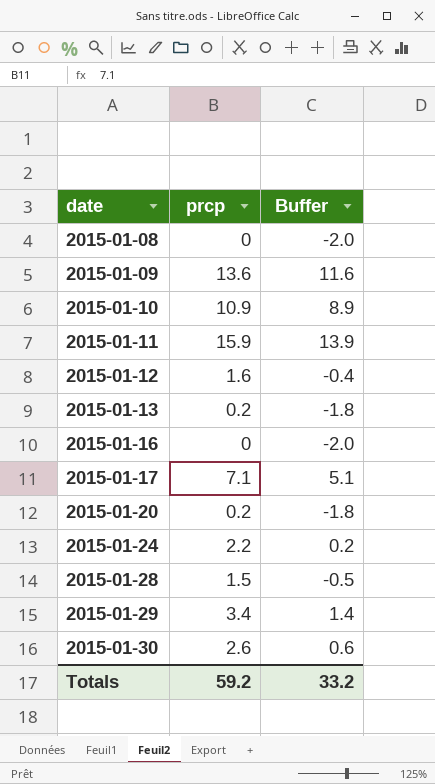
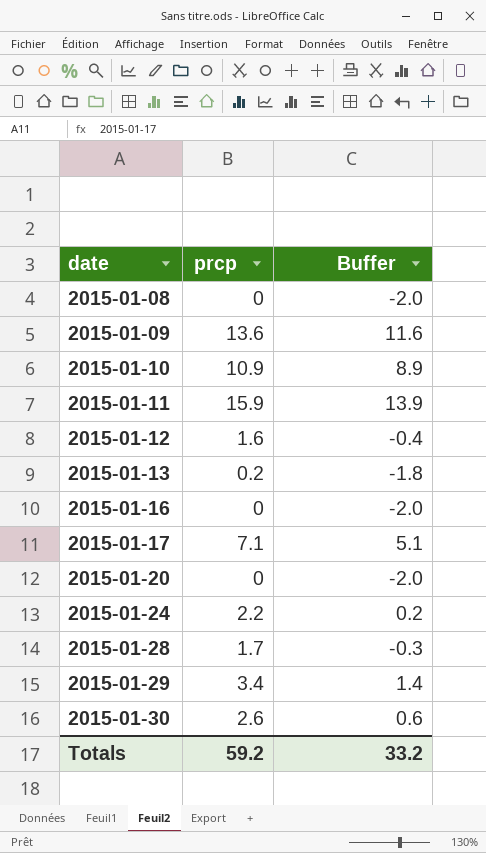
2015-01-20 | prcp: 0.2 -> 0
2015-01-20 | Buffer: -1.8 -> -2.0
2015-01-28 | prcp: 1.5 -> 1.7
2015-01-28 | Buffer: -0.5 -> -0.3

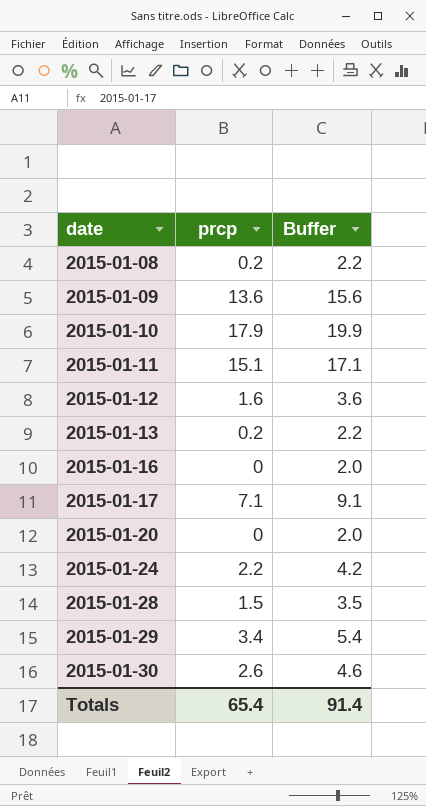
column Buffer | formula: [prcp] - 2 -> [prcp] + 2
2015-01-08 | prcp: 0 -> 0.2
2015-01-10 | prcp: 10.9 -> 17.9
2015-01-11 | prcp: 15.9 -> 15.1
2015-01-28 | prcp: 1.7 -> 1.5
Totals | prcp: 59.2 -> 65.4
Totals | Buffer: 33.2 -> 91.4

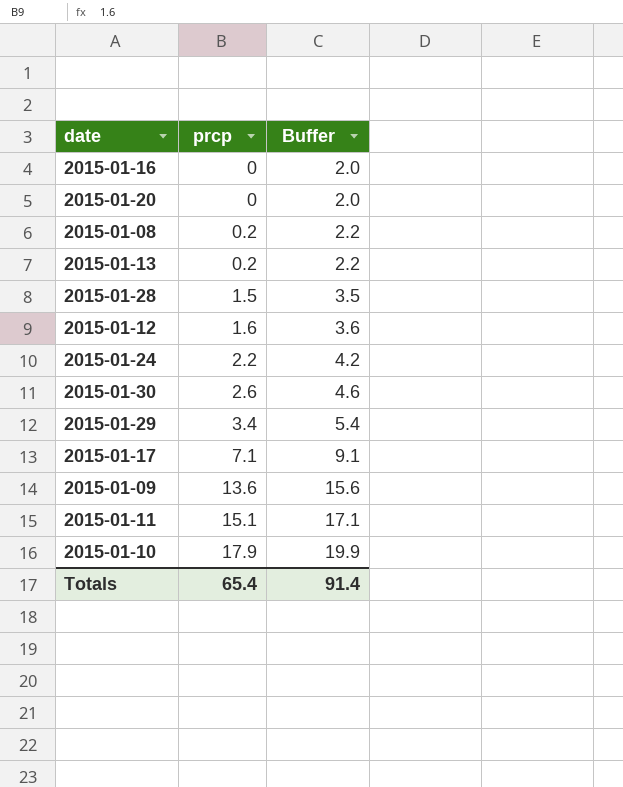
row order: date ascending -> prcp ascending

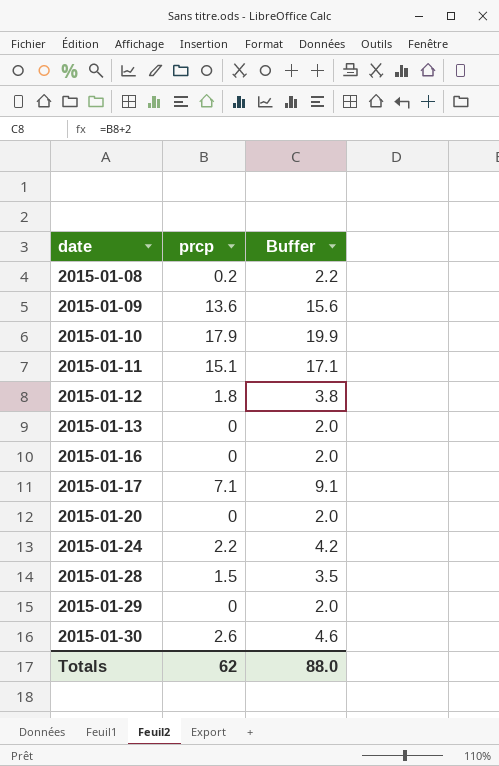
row order: prcp ascending -> date ascending
2015-01-12 | prcp: 1.6 -> 1.8
2015-01-12 | Buffer: 3.6 -> 3.8
2015-01-13 | prcp: 0.2 -> 0
2015-01-13 | Buffer: 2.2 -> 2.0
2015-01-29 | prcp: 3.4 -> 0
2015-01-29 | Buffer: 5.4 -> 2.0
Totals | prcp: 65.4 -> 62
Totals | Buffer: 91.4 -> 88.0

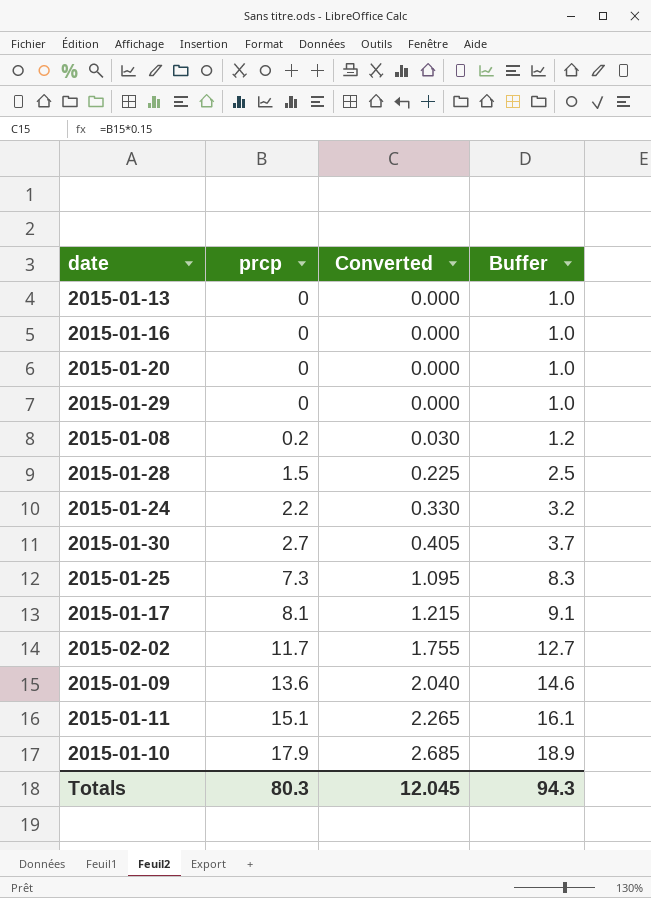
row order: date ascending -> prcp ascending
column Converted | formula: none -> [prcp] * 0.15
column Buffer | formula: [prcp] + 2 -> [prcp] + 1
row 2015-01-12: 1.8 | 3.8 -> none
2015-01-30 | prcp: 2.6 -> 2.7
row 2015-01-25: none -> 7.3 | 1.095 | 8.3
2015-01-17 | prcp: 7.1 -> 8.1
row 2015-02-02: none -> 11.7 | 1.755 | 12.7
Totals | prcp: 62 -> 80.3
Totals | Buffer: 88.0 -> 94.3

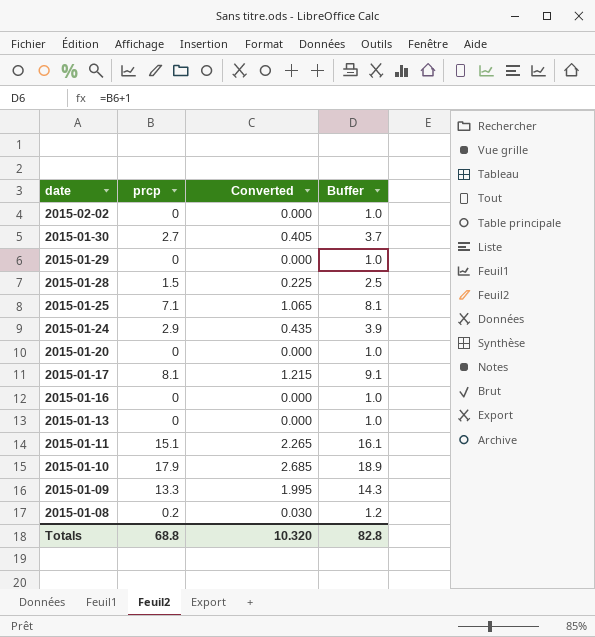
row order: prcp ascending -> date descending
2015-02-02 | prcp: 11.7 -> 0
2015-02-02 | Converted: 1.755 -> 0.000
2015-02-02 | Buffer: 12.7 -> 1.0
2015-01-25 | prcp: 7.3 -> 7.1
2015-01-25 | Converted: 1.095 -> 1.065
2015-01-25 | Buffer: 8.3 -> 8.1
2015-01-24 | prcp: 2.2 -> 2.9
2015-01-24 | Converted: 0.330 -> 0.435
2015-01-24 | Buffer: 3.2 -> 3.9
2015-01-09 | prcp: 13.6 -> 13.3
2015-01-09 | Converted: 2.040 -> 1.995
2015-01-09 | Buffer: 14.6 -> 14.3
Totals | prcp: 80.3 -> 68.8
Totals | Converted: 12.045 -> 10.320
Totals | Buffer: 94.3 -> 82.8

